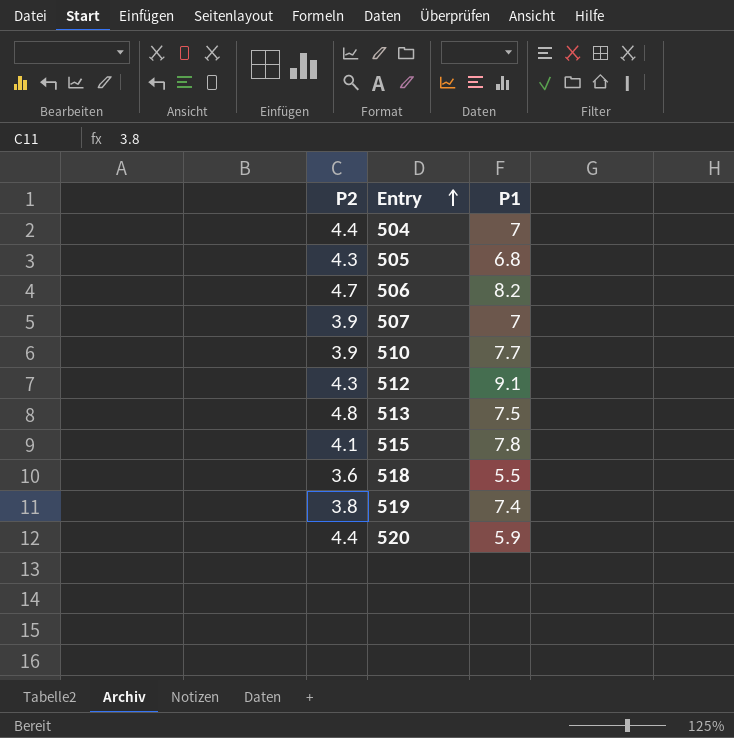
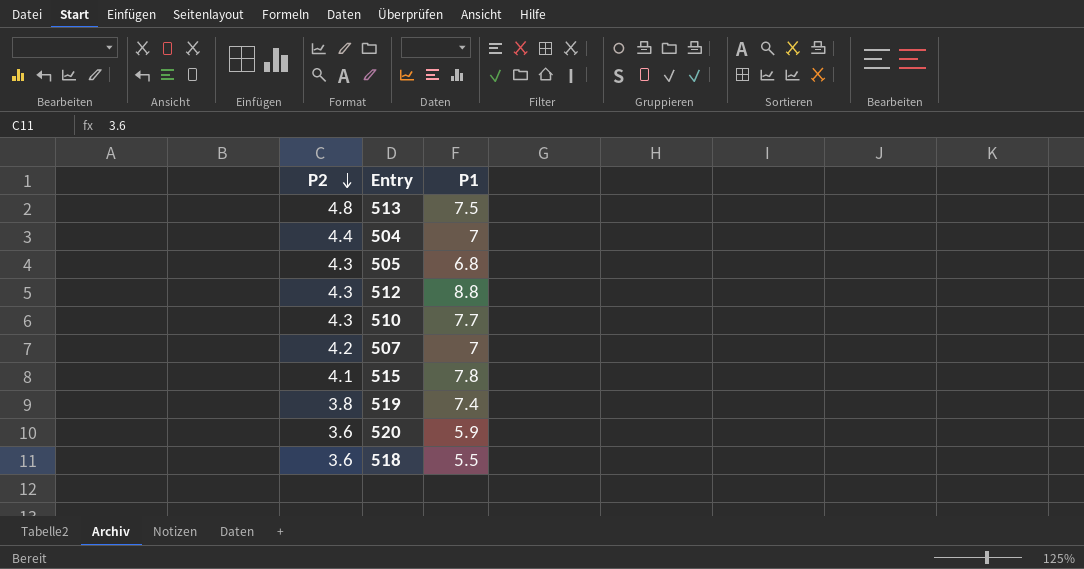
row order: Entry ascending -> P2 descending
row 506: 4.7 | 8.2 -> none
512 | P1: 9.1 -> 8.8
510 | P2: 3.9 -> 4.3
507 | P2: 3.9 -> 4.2
520 | P2: 4.4 -> 3.6

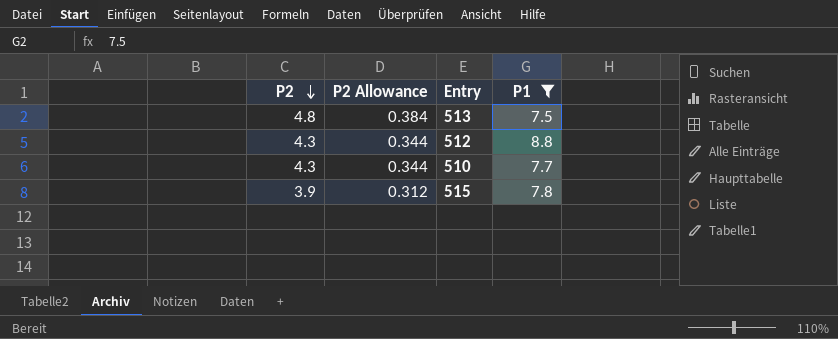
filter: none -> P1 >= 7.5
column P2 Allowance | formula: none -> [P2] * 0.08
515 | P2: 4.1 -> 3.9

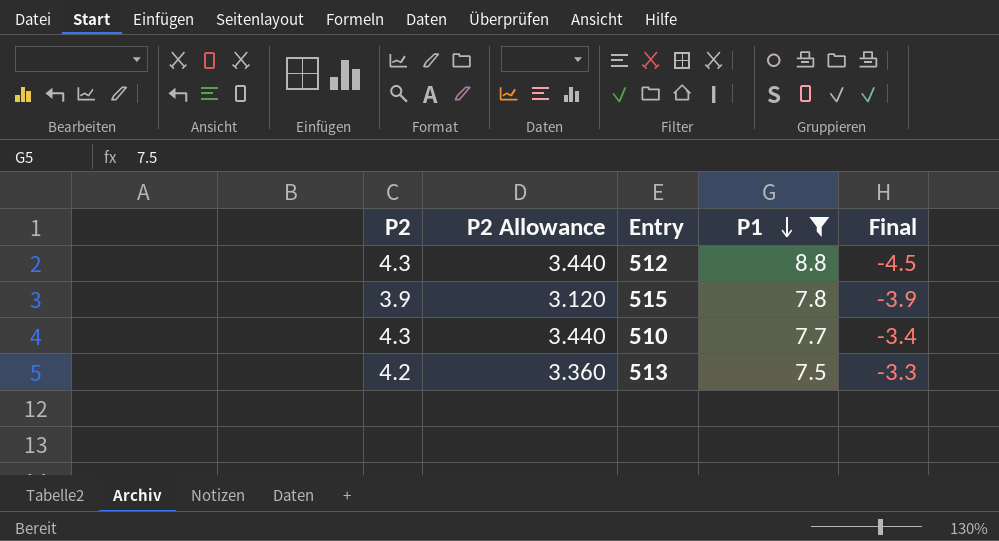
row order: P2 descending -> P1 descending
column P2 Allowance | formula: [P2] * 0.08 -> [P2] * 0.8
column Final | formula: none -> [P2] - [P1]
513 | P2: 4.8 -> 4.2

